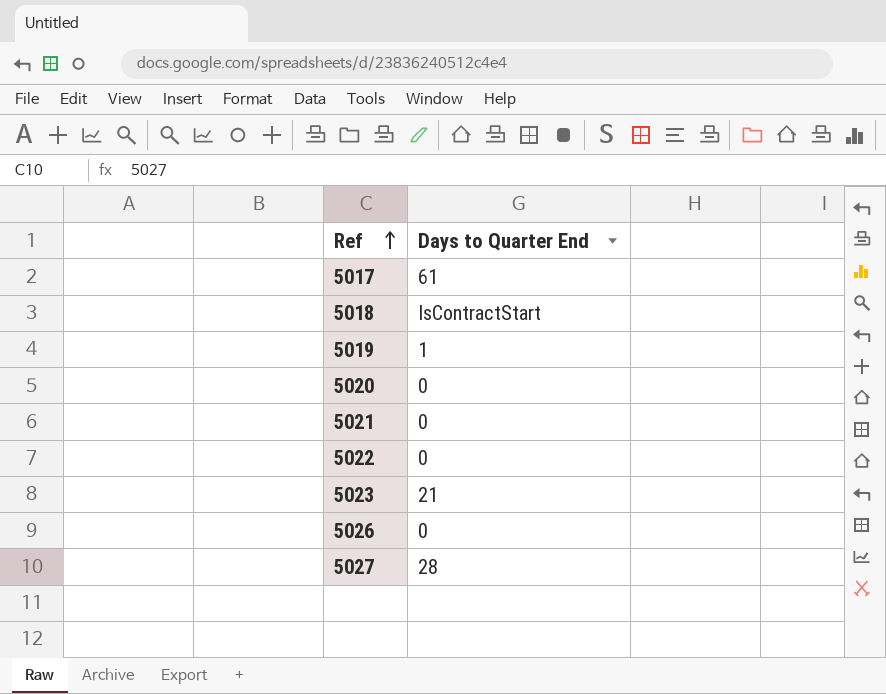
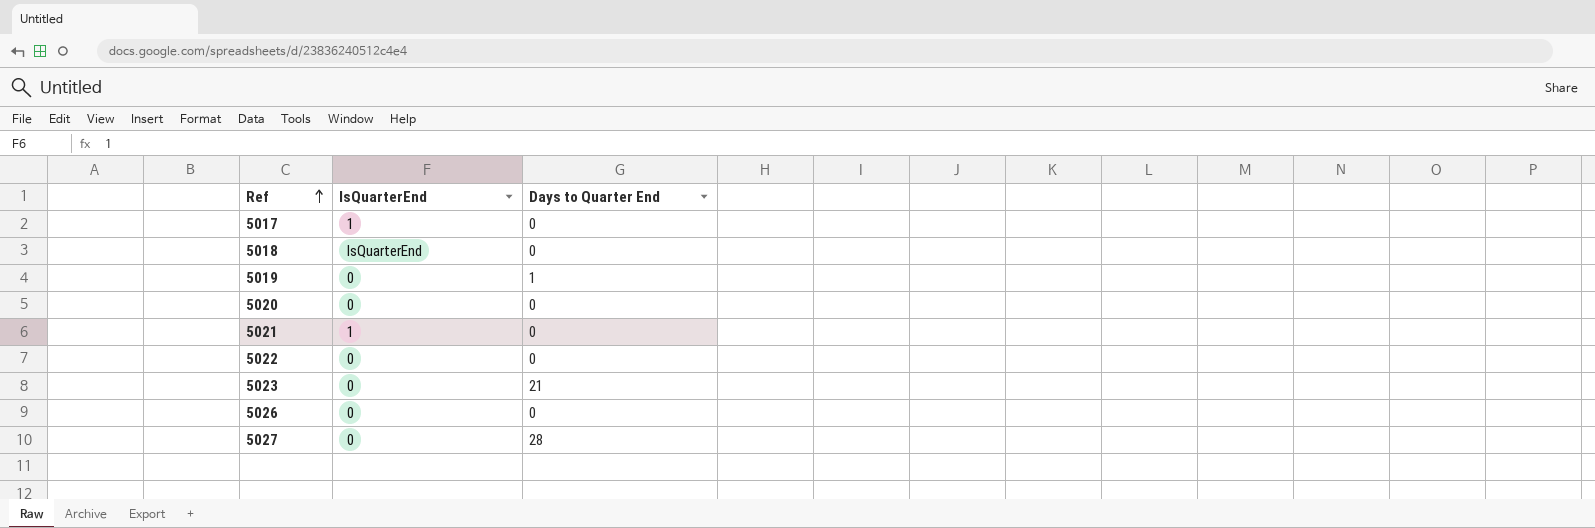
column IsQuarterEnd | position: none -> 2
5017 | Days to Quarter End: 61 -> 0
5018 | Days to Quarter End: IsContractStart -> 0

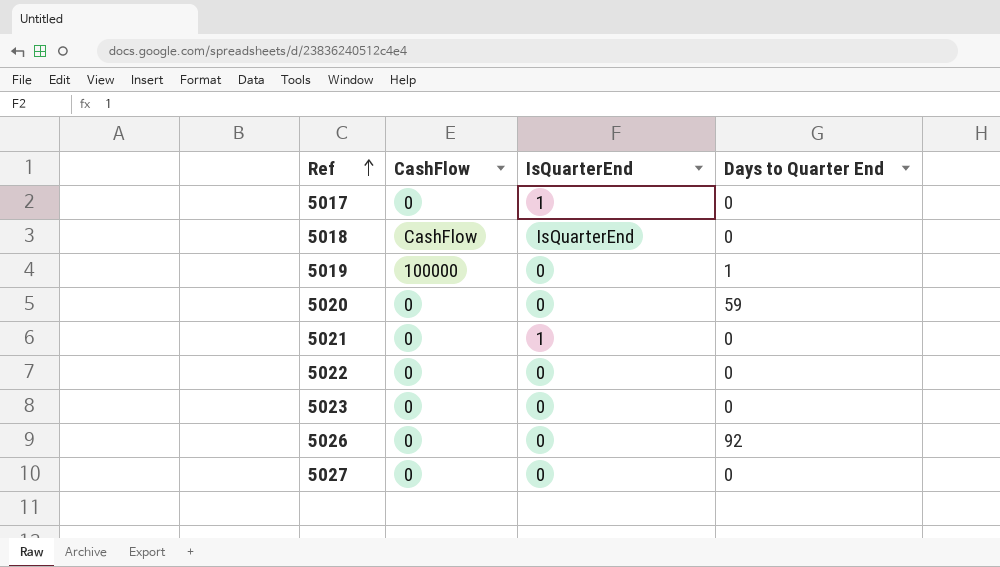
column CashFlow | position: none -> 2
5020 | Days to Quarter End: 0 -> 59
5023 | Days to Quarter End: 21 -> 0
5026 | Days to Quarter End: 0 -> 92
5027 | Days to Quarter End: 28 -> 0

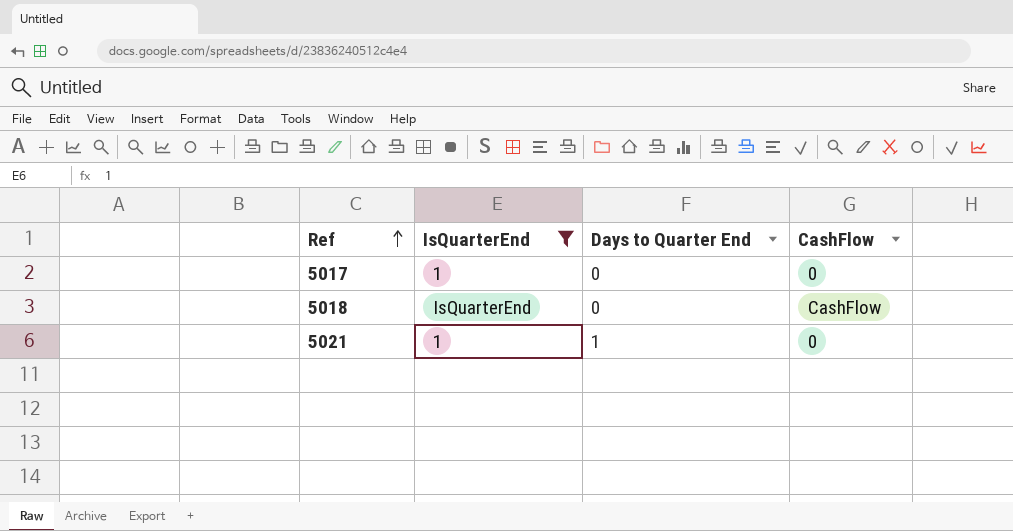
filter: none -> IsQuarterEnd != 0
column CashFlow | position: 2 -> 4
5021 | Days to Quarter End: 0 -> 1

